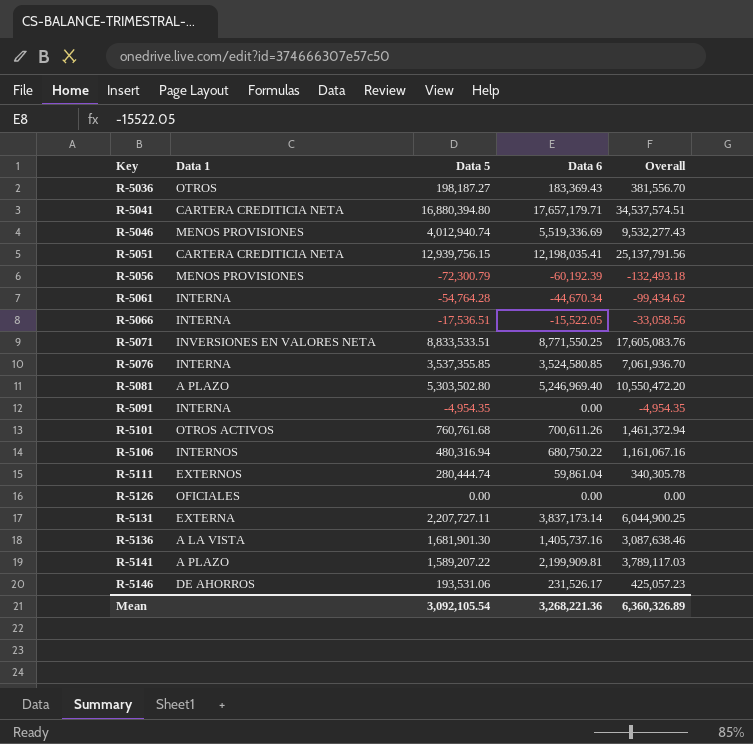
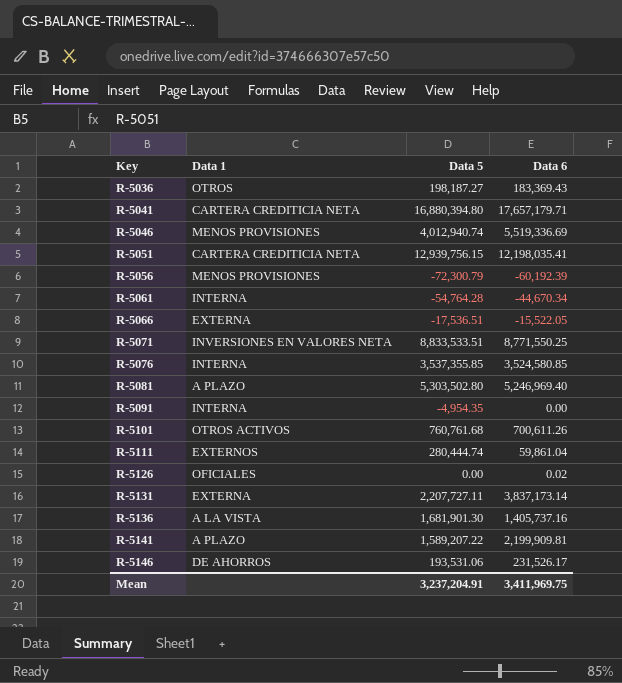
column Overall | formula: [Data 5] + [Data 6] -> none
row R-5106: INTERNOS | 480,316.94 | 680,750.22 | 1,161,067.16 -> none
R-5066 | Data 1: INTERNA -> EXTERNA
R-5126 | Data 6: 0.00 -> 0.02
Mean | Data 5: 3,092,105.54 -> 3,237,204.91
Mean | Data 6: 3,268,221.36 -> 3,411,969.75

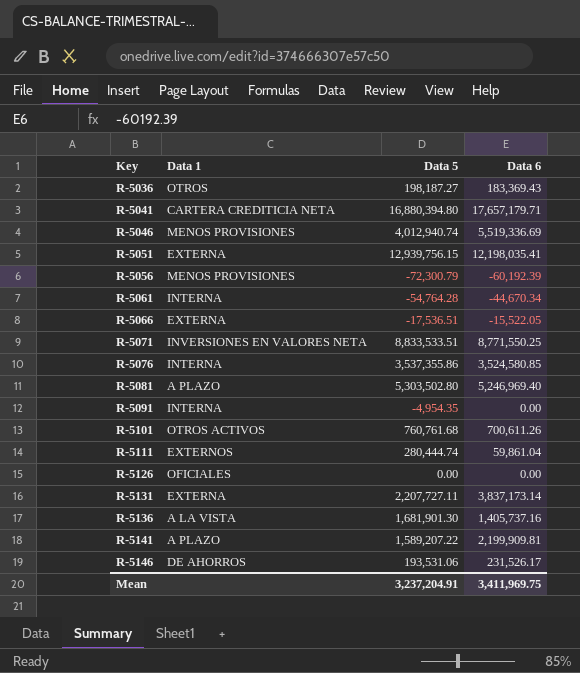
R-5051 | Data 1: CARTERA CREDITICIA NETA -> EXTERNA
R-5076 | Data 5: 3,537,355.85 -> 3,537,355.86
R-5126 | Data 6: 0.02 -> 0.00

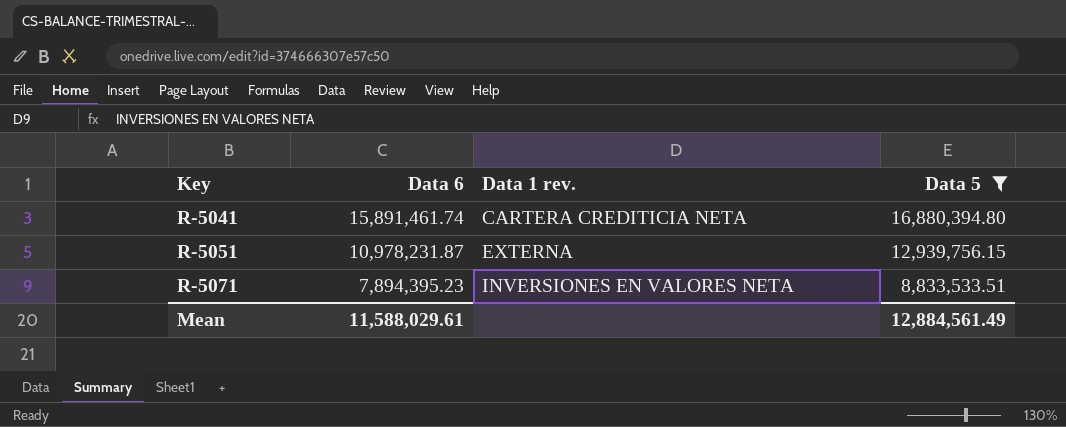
filter: none -> Data 5 >= 8,833,533.51
column Data 6 | position: 4 -> 2
column name: Data 1 -> Data 1 rev.
R-5041 | Data 6: 17,657,179.71 -> 15,891,461.74
R-5051 | Data 6: 12,198,035.41 -> 10,978,231.87
R-5071 | Data 6: 8,771,550.25 -> 7,894,395.23
Mean | Data 6: 3,411,969.75 -> 11,588,029.61
Mean | Data 5: 3,237,204.91 -> 12,884,561.49

